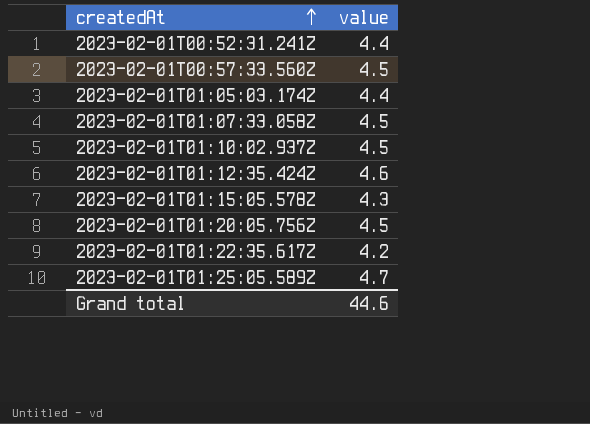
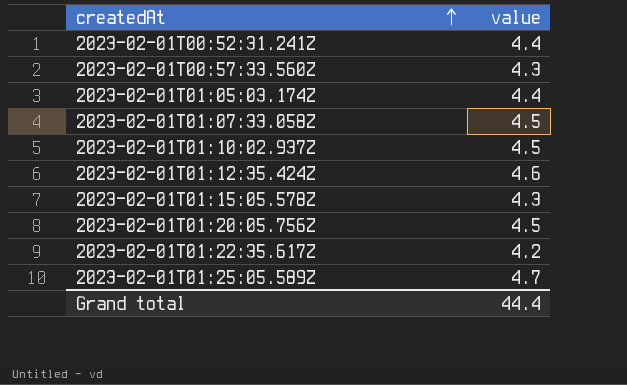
2023-02-01T00:57:33.560Z | value: 4.5 -> 4.3
Grand total | value: 44.6 -> 44.4

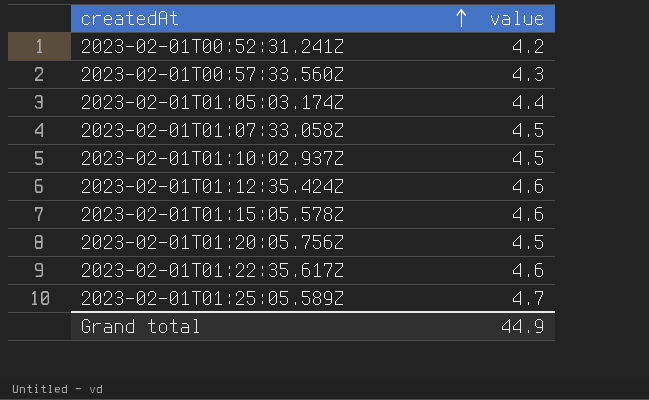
2023-02-01T00:52:31.241Z | value: 4.4 -> 4.2
2023-02-01T01:15:05.578Z | value: 4.3 -> 4.6
2023-02-01T01:22:35.617Z | value: 4.2 -> 4.6
Grand total | value: 44.4 -> 44.9

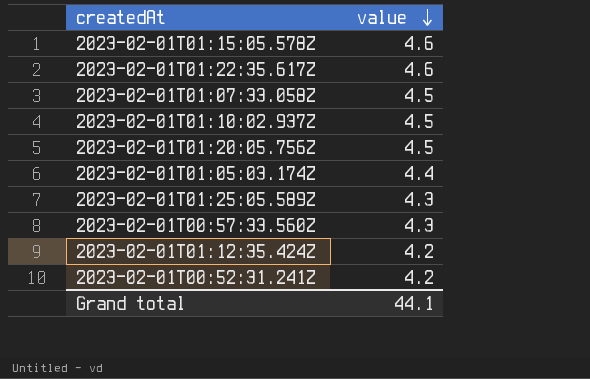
row order: createdAt ascending -> value descending
2023-02-01T01:25:05.589Z | value: 4.7 -> 4.3
2023-02-01T01:12:35.424Z | value: 4.6 -> 4.2
Grand total | value: 44.9 -> 44.1

